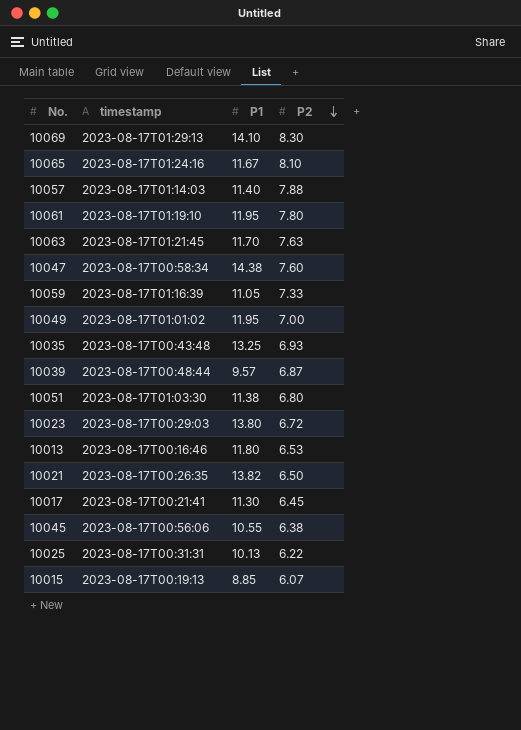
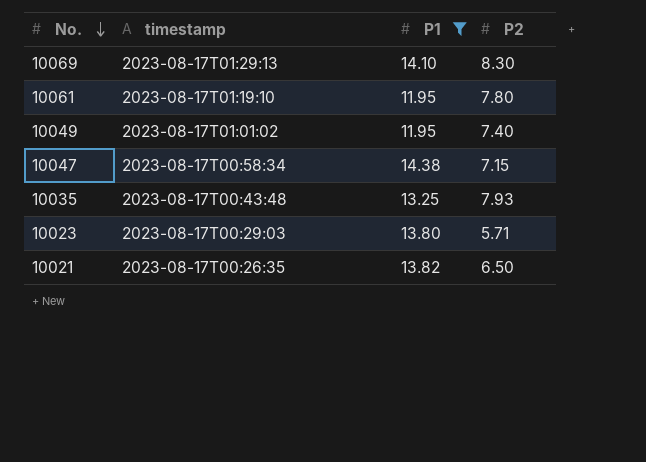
filter: none -> P1 >= 11.95
row order: P2 descending -> No. descending
10049 | P2: 7.00 -> 7.40
10047 | P2: 7.60 -> 7.15
10035 | P2: 6.93 -> 7.93
10023 | P2: 6.72 -> 5.71

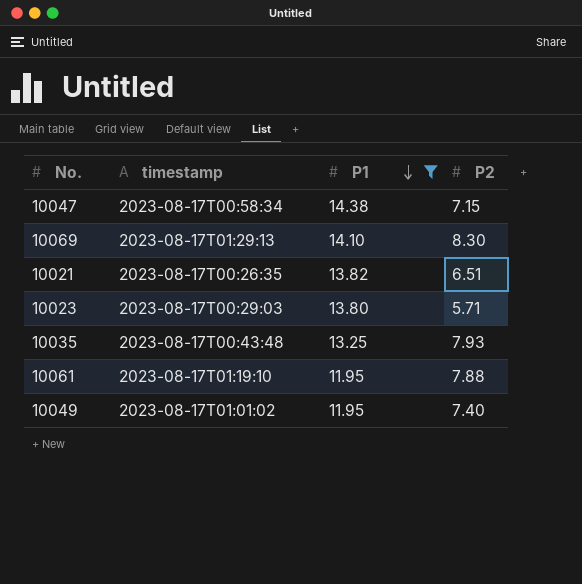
row order: No. descending -> P1 descending
10021 | P2: 6.50 -> 6.51
10061 | P2: 7.80 -> 7.88

